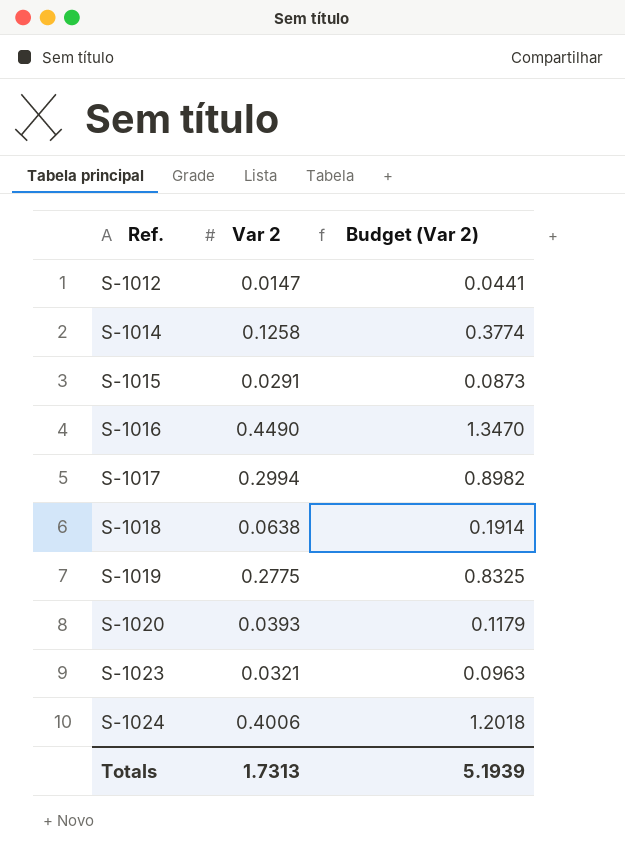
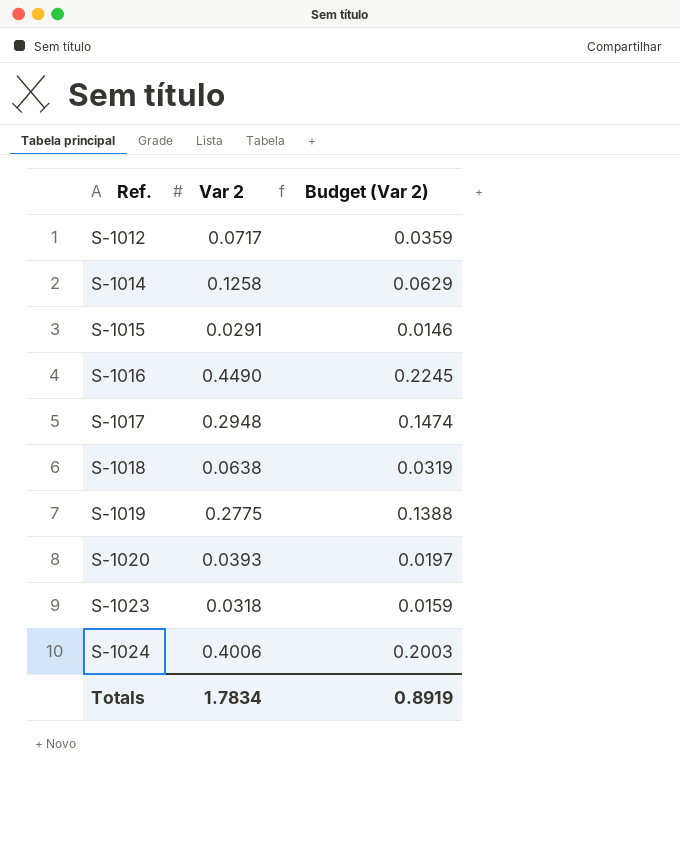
column Budget (Var 2) | formula: [Var 2] * 3 -> [Var 2] * 0.5
S-1012 | Var 2: 0.0147 -> 0.0717
S-1017 | Var 2: 0.2994 -> 0.2948
S-1023 | Var 2: 0.0321 -> 0.0318
Totals | Var 2: 1.7313 -> 1.7834
Totals | Budget (Var 2): 5.1939 -> 0.8919

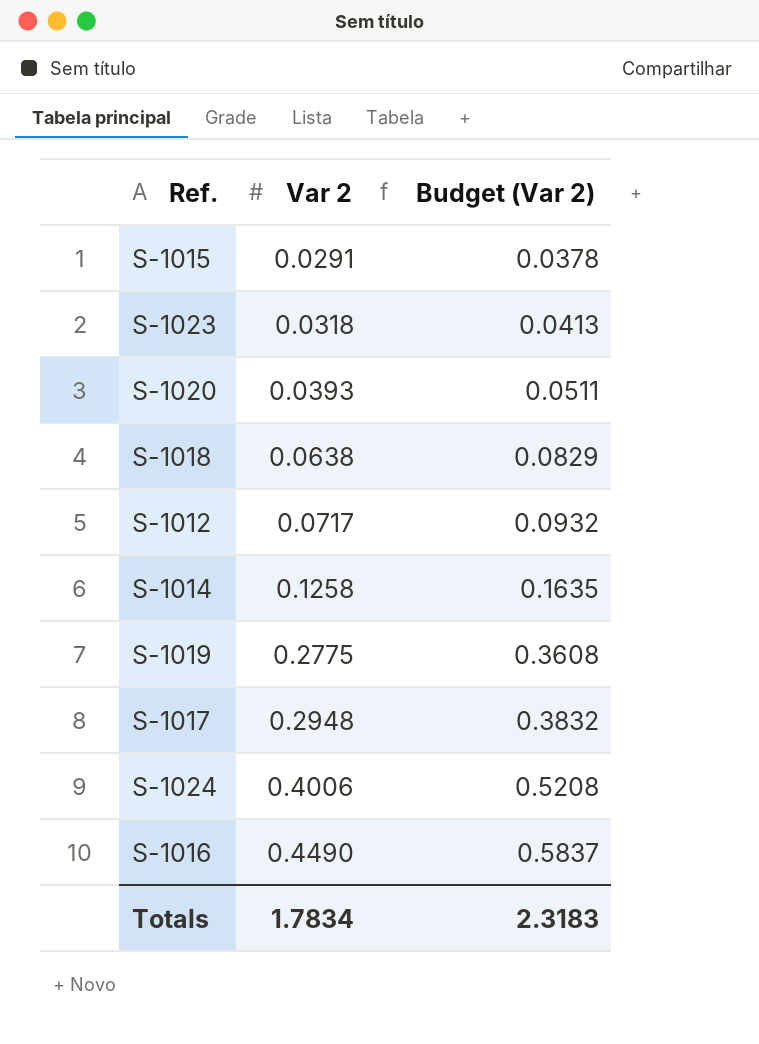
row order: Ref. ascending -> Var 2 ascending
column Budget (Var 2) | formula: [Var 2] * 0.5 -> [Var 2] * 1.3
Totals | Budget (Var 2): 0.8919 -> 2.3183

